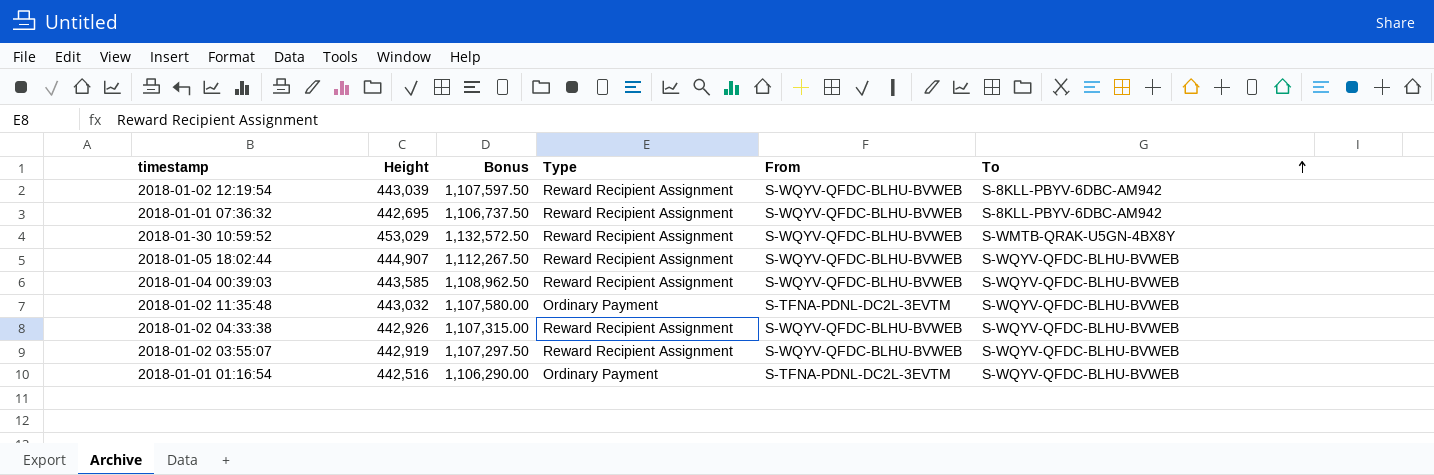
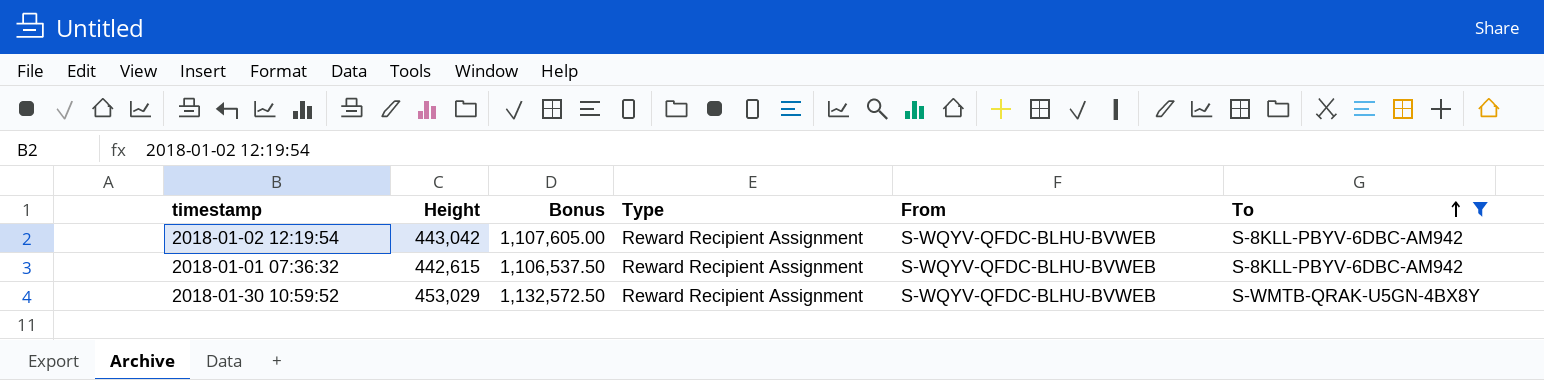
filter: none -> To != S-WQYV-QFDC-BLHU-BVWEB
2018-01-02 12:19:54 | Height: 443,039 -> 443,042
2018-01-02 12:19:54 | Bonus: 1,107,597.50 -> 1,107,605.00
2018-01-01 07:36:32 | Height: 442,695 -> 442,615
2018-01-01 07:36:32 | Bonus: 1,106,737.50 -> 1,106,537.50

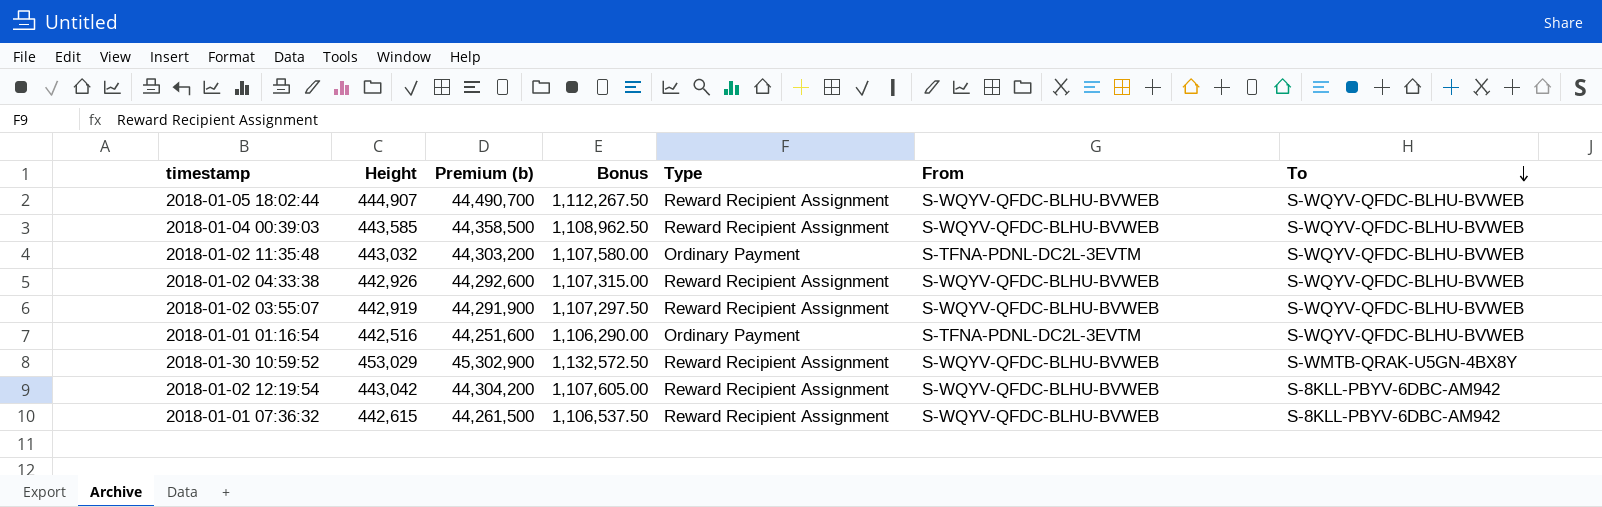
filter: To != S-WQYV-QFDC-BLHU-BVWEB -> none
row order: To ascending -> To descending
column Premium (b) | formula: none -> [Height] * 100

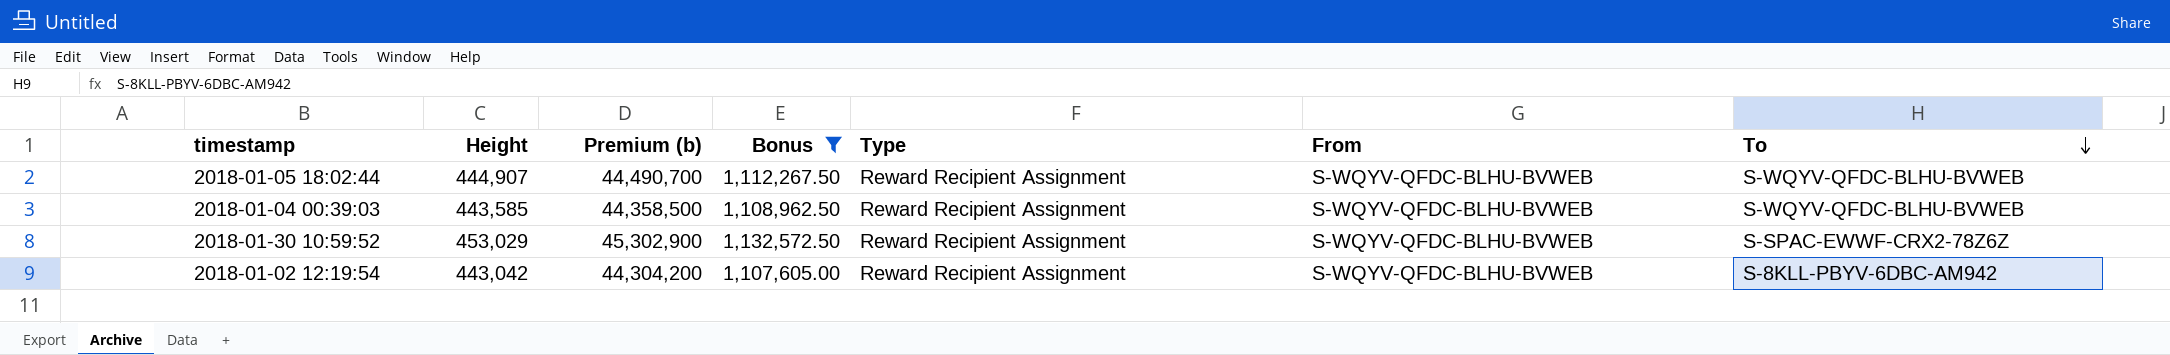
filter: none -> Bonus >= 1,107,605.00
2018-01-30 10:59:52 | To: S-WMTB-QRAK-U5GN-4BX8Y -> S-SPAC-EWWF-CRX2-78Z6Z

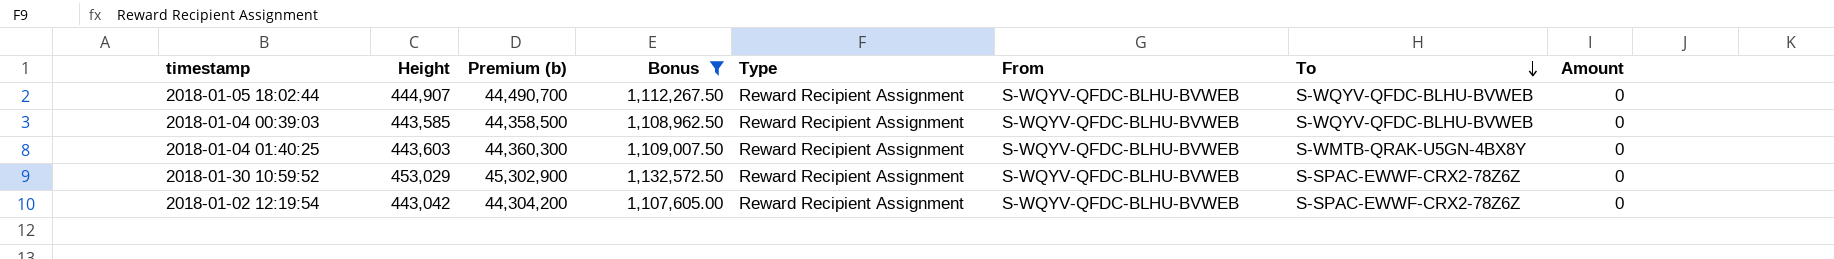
column Amount | position: none -> 8
row 2018-01-04 01:40:25: none -> 443,603 | 44,360,300 | 1,109,007.50 | Reward Recipient Assignment | S-WQYV-QFDC-BLHU-BVWEB | S-WMTB-QRAK-U5GN-4BX8Y | 0
2018-01-02 12:19:54 | To: S-8KLL-PBYV-6DBC-AM942 -> S-SPAC-EWWF-CRX2-78Z6Z

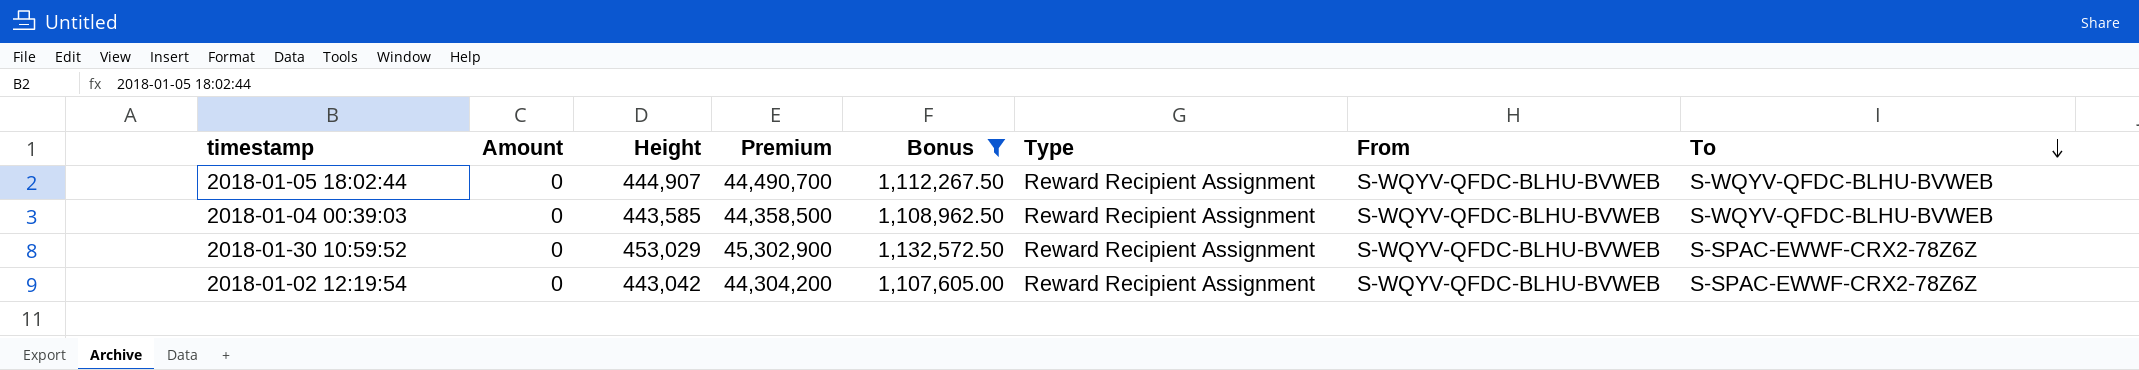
column Amount | position: 8 -> 2
column name: Premium (b) -> Premium
row 2018-01-04 01:40:25: 443,603 | 44,360,300 | 1,109,007.50 | Reward Recipient Assignment | S-WQYV-QFDC-BLHU-BVWEB | S-WMTB-QRAK-U5GN-4BX8Y | 0 -> none

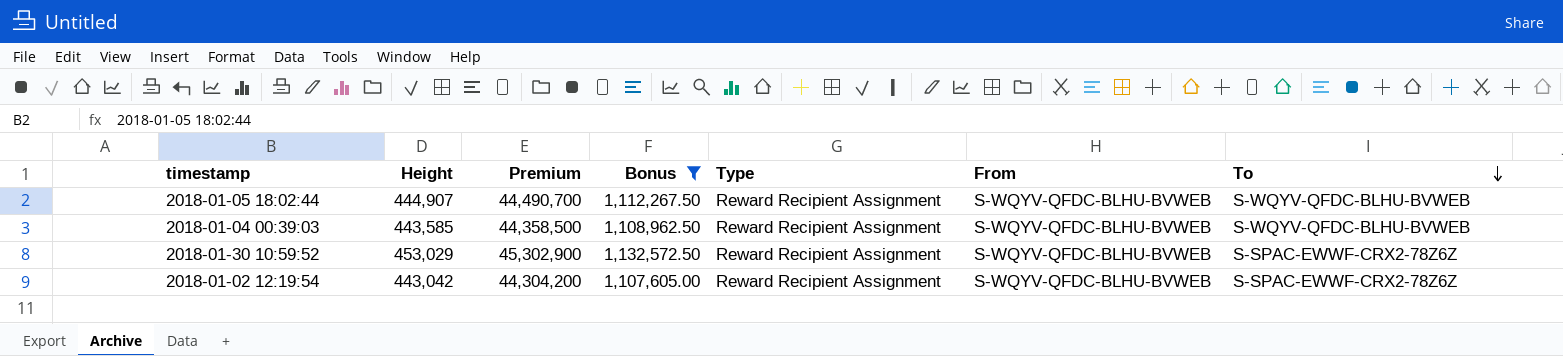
column Amount | position: 2 -> none

